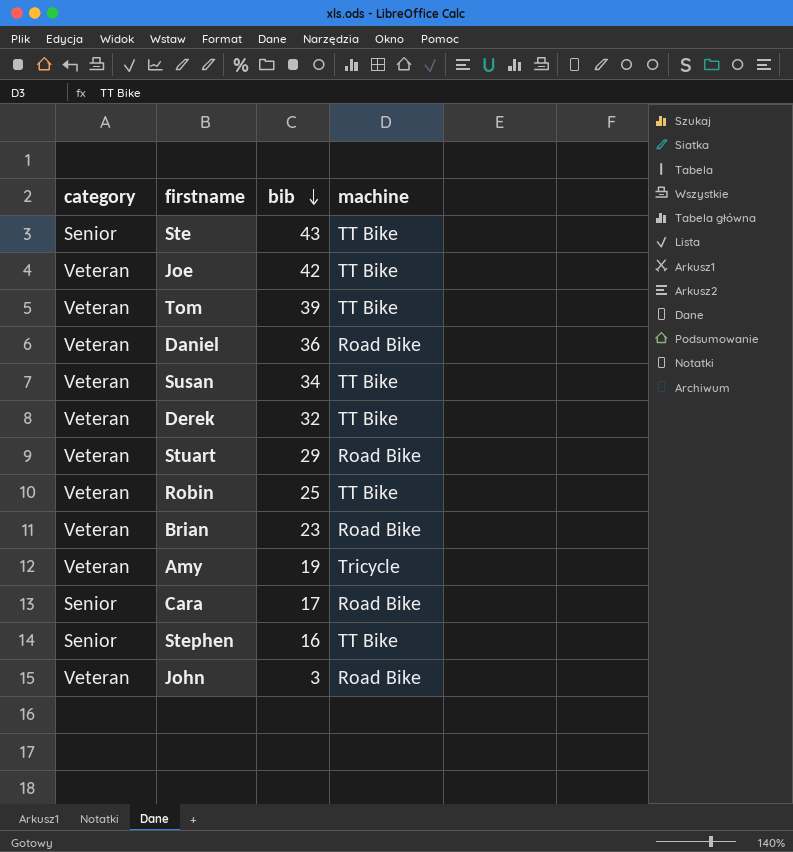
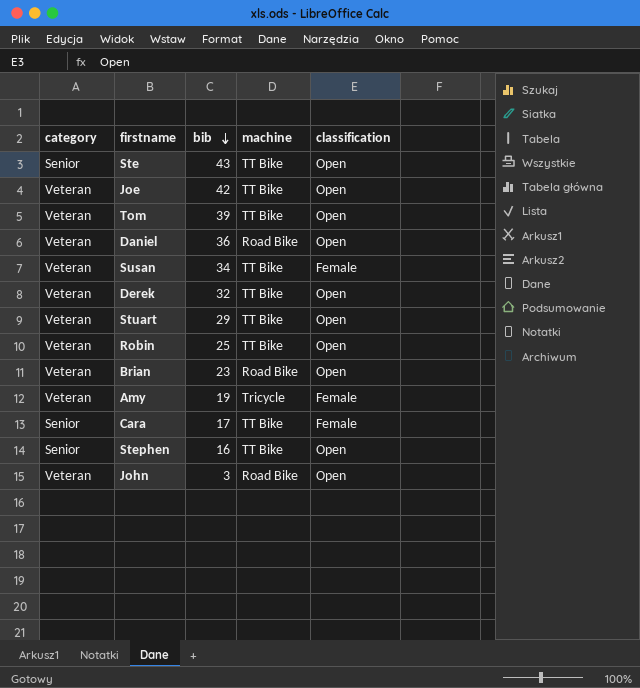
column classification | position: none -> 5
Stuart | machine: Road Bike -> TT Bike
Cara | machine: Road Bike -> TT Bike

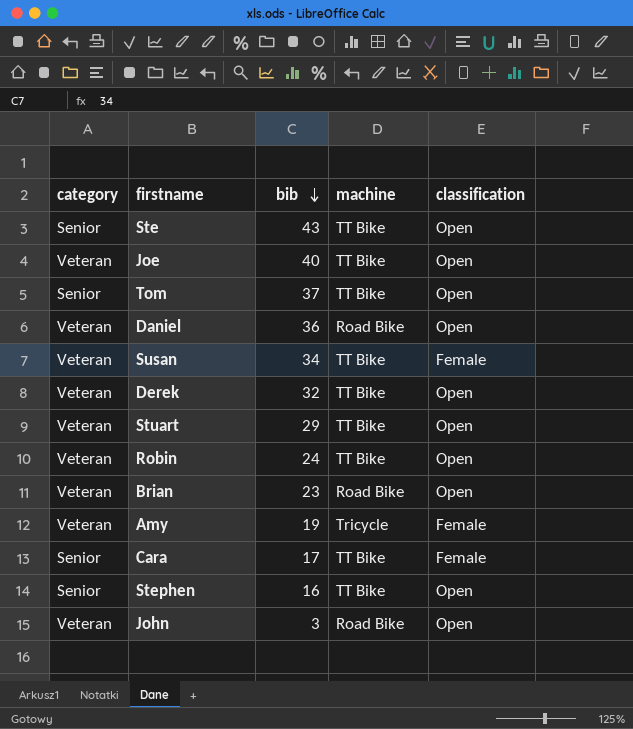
Joe | bib: 42 -> 40
Tom | category: Veteran -> Senior
Tom | bib: 39 -> 37
Robin | bib: 25 -> 24

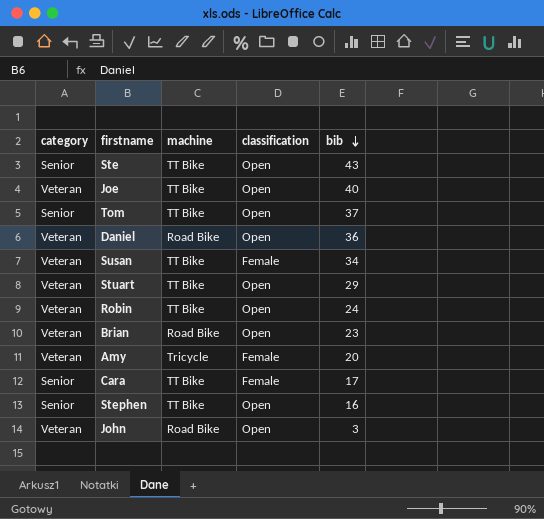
column bib | position: 3 -> 5
row Derek: Veteran | 32 | TT Bike | Open -> none
Amy | bib: 19 -> 20

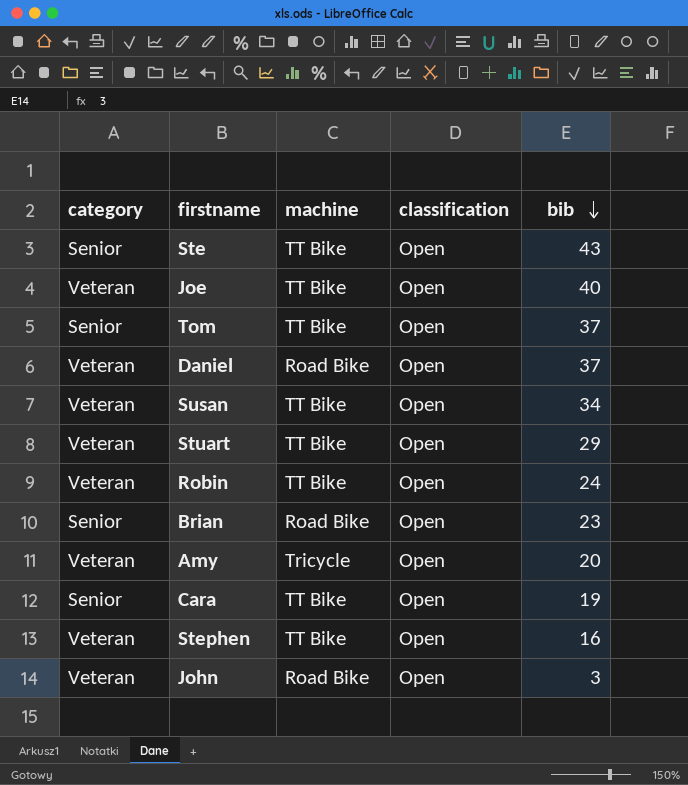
Daniel | bib: 36 -> 37
Susan | classification: Female -> Open
Brian | category: Veteran -> Senior
Amy | classification: Female -> Open
Cara | classification: Female -> Open
Cara | bib: 17 -> 19
Stephen | category: Senior -> Veteran

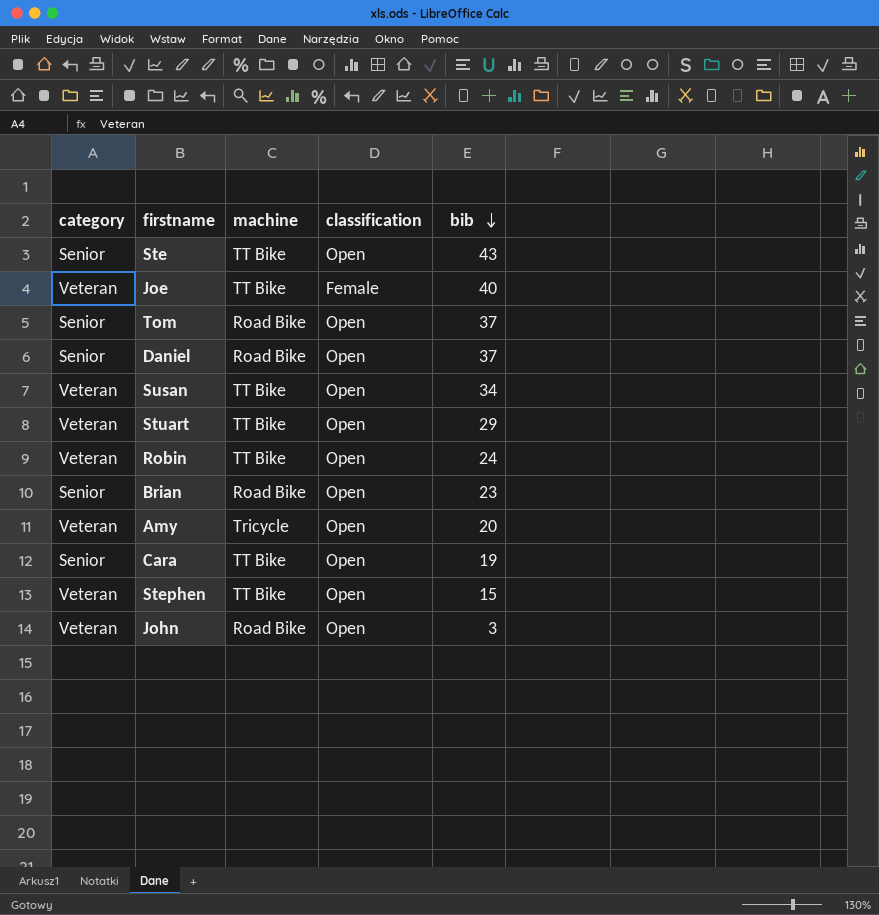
Joe | classification: Open -> Female
Tom | machine: TT Bike -> Road Bike
Daniel | category: Veteran -> Senior
Stephen | bib: 16 -> 15

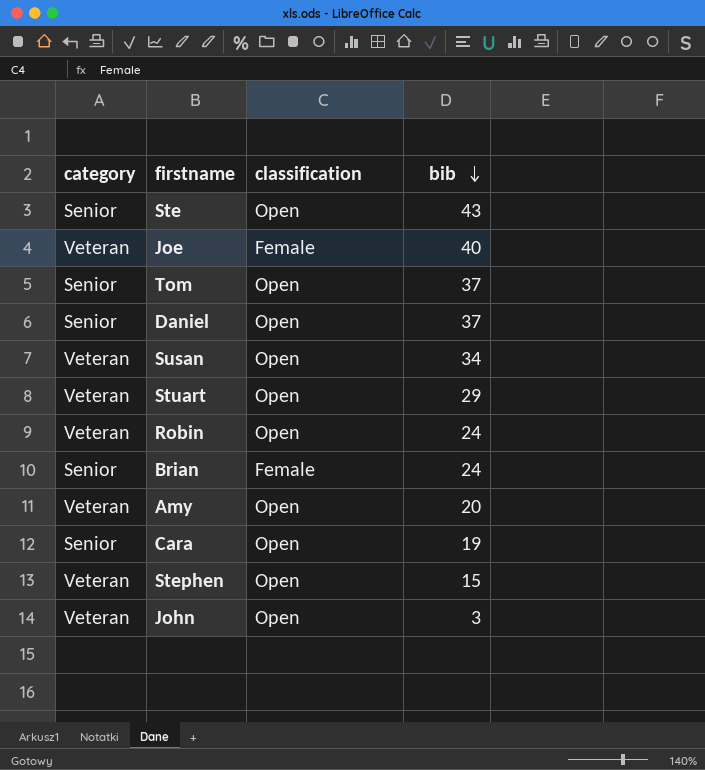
column machine | position: 3 -> none
Brian | classification: Open -> Female
Brian | bib: 23 -> 24

